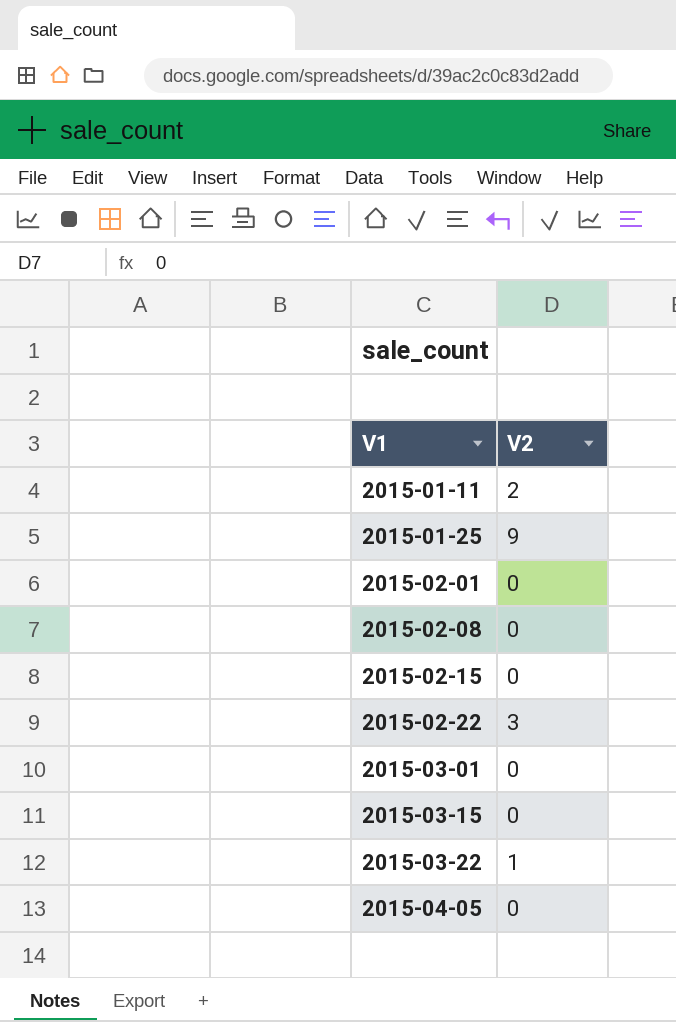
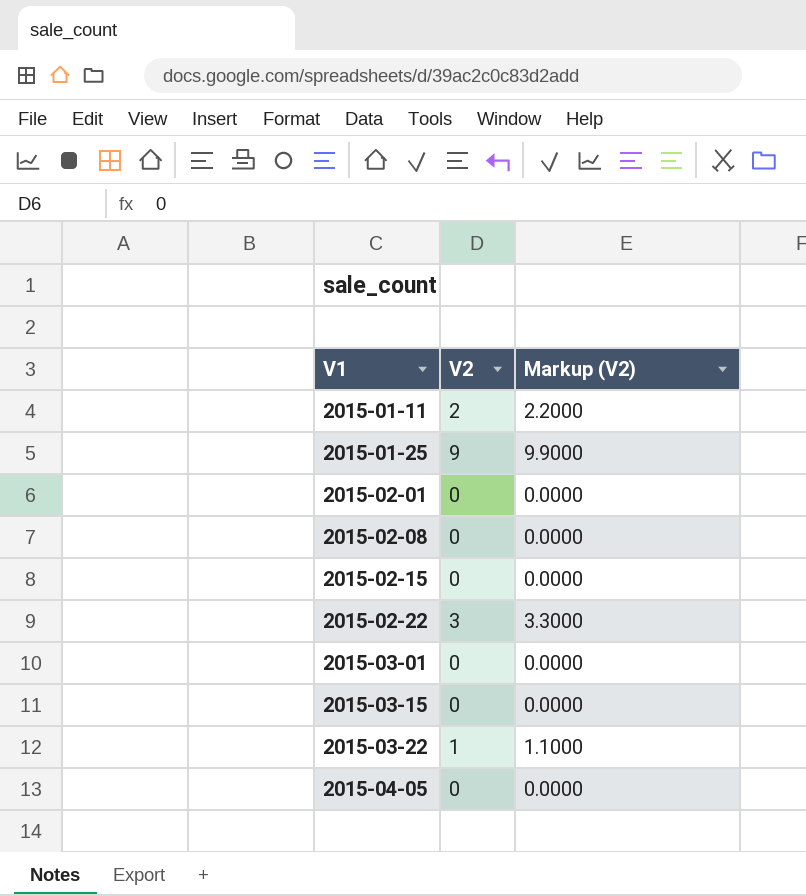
column Markup (V2) | formula: none -> [V2] * 1.1

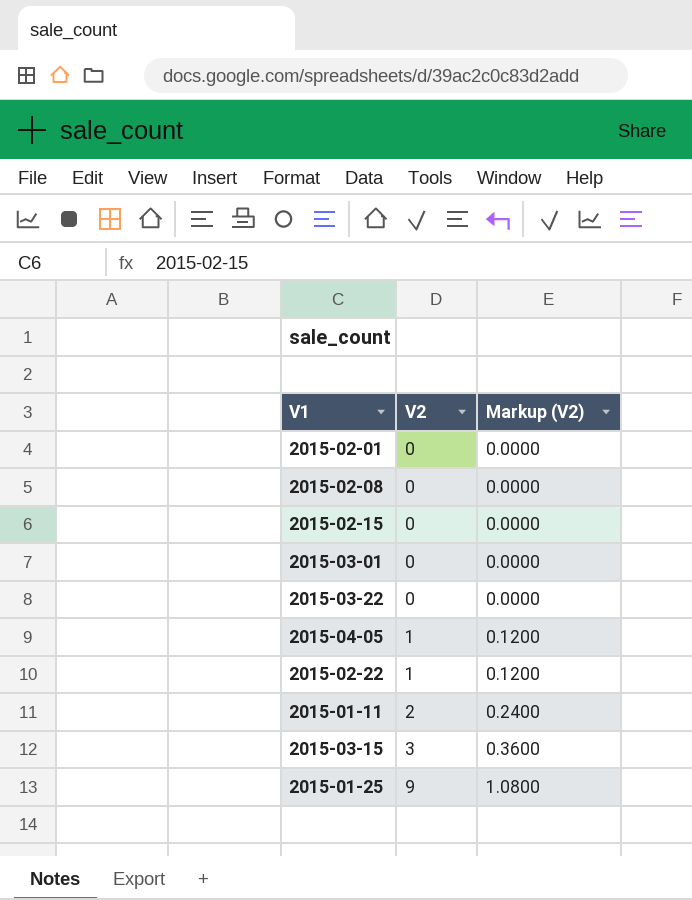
row order: V1 ascending -> V2 ascending
column Markup (V2) | formula: [V2] * 1.1 -> [V2] * 0.12
2015-03-22 | V2: 1 -> 0
2015-04-05 | V2: 0 -> 1
2015-02-22 | V2: 3 -> 1
2015-03-15 | V2: 0 -> 3

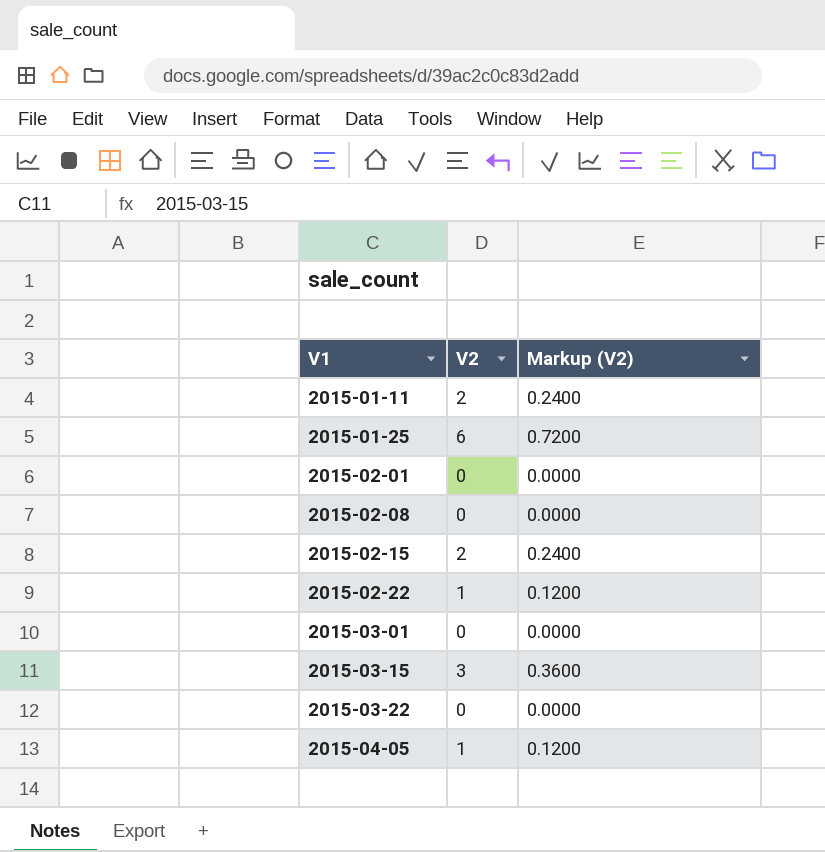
row order: V2 ascending -> V1 ascending
2015-01-25 | V2: 9 -> 6
2015-01-25 | Markup (V2): 1.0800 -> 0.7200
2015-02-15 | V2: 0 -> 2
2015-02-15 | Markup (V2): 0.0000 -> 0.2400

